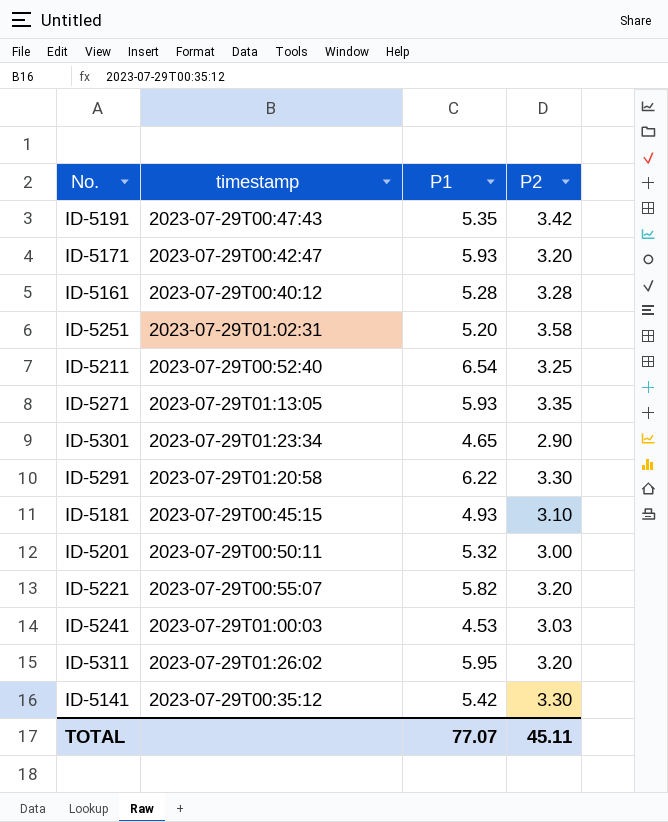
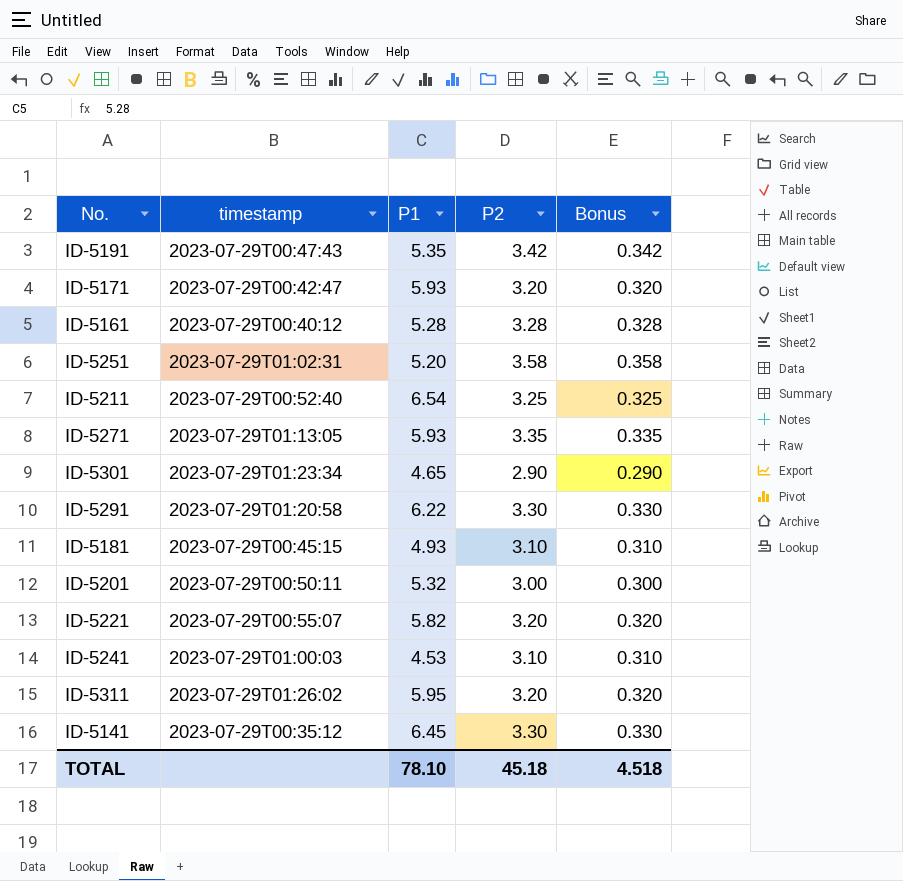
column Bonus | formula: none -> [P2] * 0.1
ID-5241 | P2: 3.03 -> 3.10
ID-5141 | P1: 5.42 -> 6.45
TOTAL | P1: 77.07 -> 78.10
TOTAL | P2: 45.11 -> 45.18

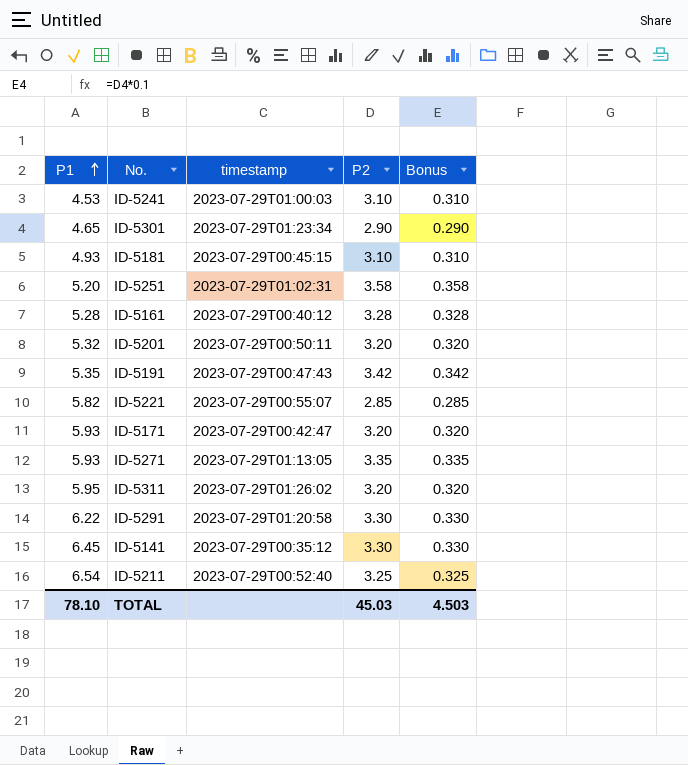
row order: none -> P1 ascending
column P1 | position: 3 -> 1
ID-5201 | P2: 3.00 -> 3.20
ID-5201 | Bonus: 0.300 -> 0.320
ID-5221 | P2: 3.20 -> 2.85
ID-5221 | Bonus: 0.320 -> 0.285
TOTAL | P2: 45.18 -> 45.03
TOTAL | Bonus: 4.518 -> 4.503

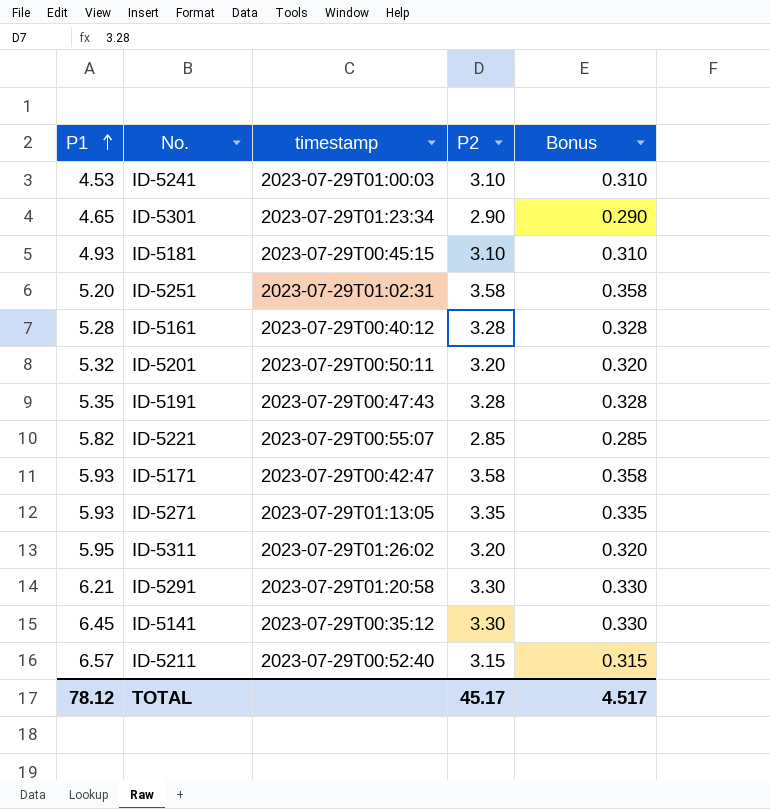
ID-5191 | P2: 3.42 -> 3.28
ID-5191 | Bonus: 0.342 -> 0.328
ID-5171 | P2: 3.20 -> 3.58
ID-5171 | Bonus: 0.320 -> 0.358
ID-5291 | P1: 6.22 -> 6.21
ID-5211 | P1: 6.54 -> 6.57
ID-5211 | P2: 3.25 -> 3.15
ID-5211 | Bonus: 0.325 -> 0.315
TOTAL | P1: 78.10 -> 78.12
TOTAL | P2: 45.03 -> 45.17
TOTAL | Bonus: 4.503 -> 4.517

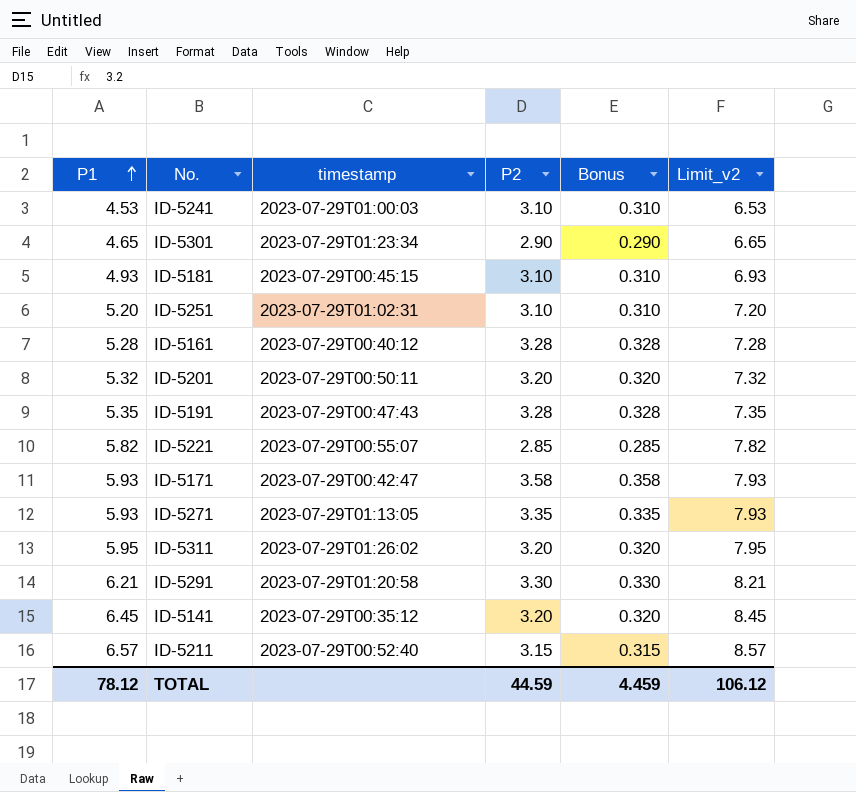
column Limit_v2 | formula: none -> [P1] + 2
ID-5251 | P2: 3.58 -> 3.10
ID-5251 | Bonus: 0.358 -> 0.310
ID-5141 | P2: 3.30 -> 3.20
ID-5141 | Bonus: 0.330 -> 0.320
TOTAL | P2: 45.17 -> 44.59
TOTAL | Bonus: 4.517 -> 4.459

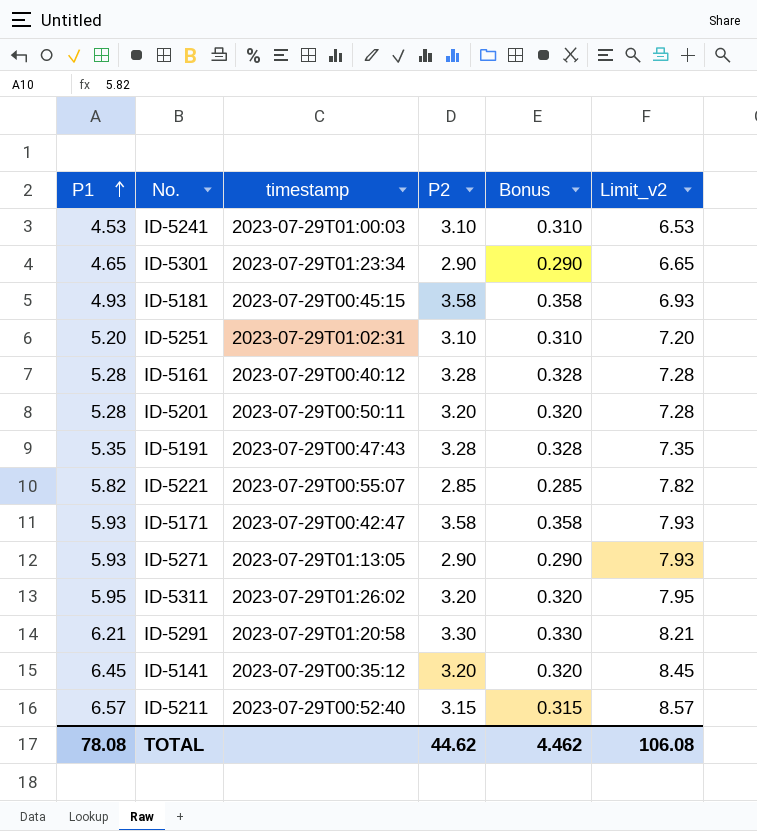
ID-5181 | P2: 3.10 -> 3.58
ID-5181 | Bonus: 0.310 -> 0.358
ID-5201 | P1: 5.32 -> 5.28
ID-5201 | Limit_v2: 7.32 -> 7.28
ID-5271 | P2: 3.35 -> 2.90
ID-5271 | Bonus: 0.335 -> 0.290
TOTAL | P1: 78.12 -> 78.08
TOTAL | P2: 44.59 -> 44.62
TOTAL | Bonus: 4.459 -> 4.462
TOTAL | Limit_v2: 106.12 -> 106.08

